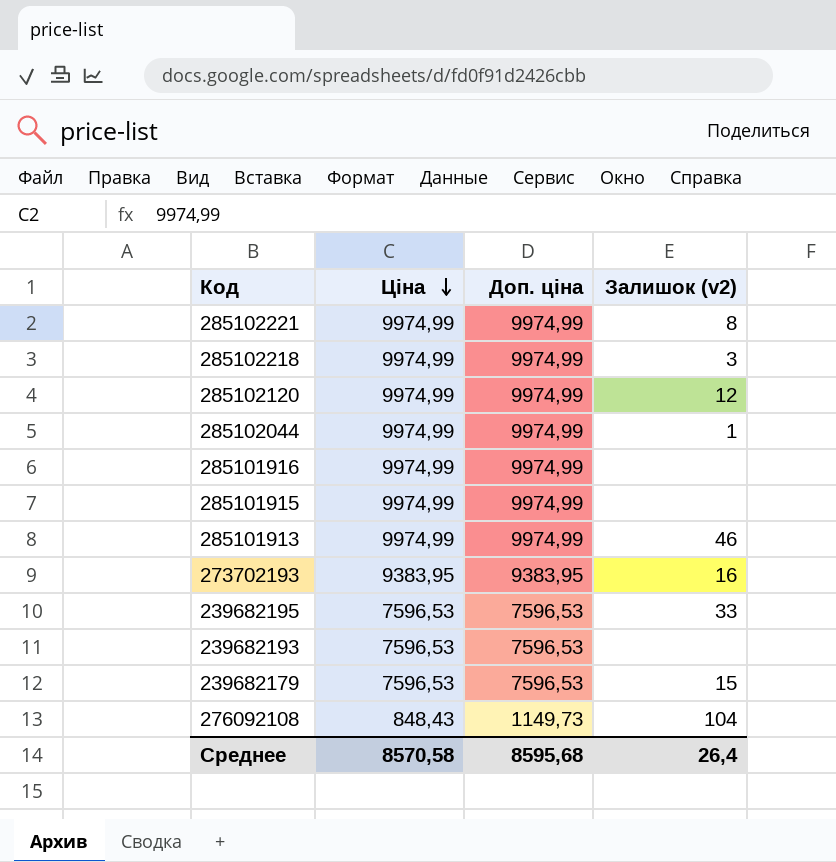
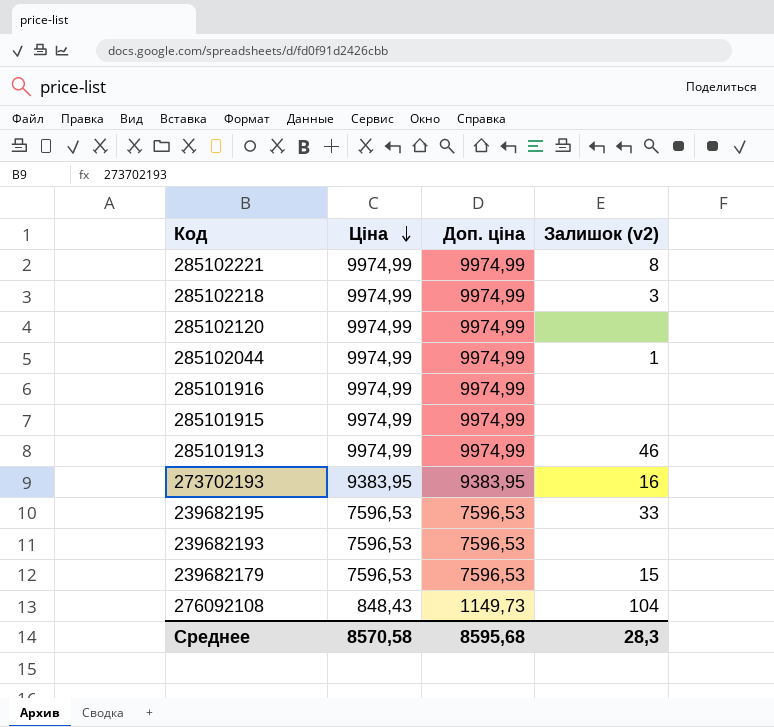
285102120 | Залишок (v2): 12 -> none
Среднее | Залишок (v2): 26,4 -> 28,3

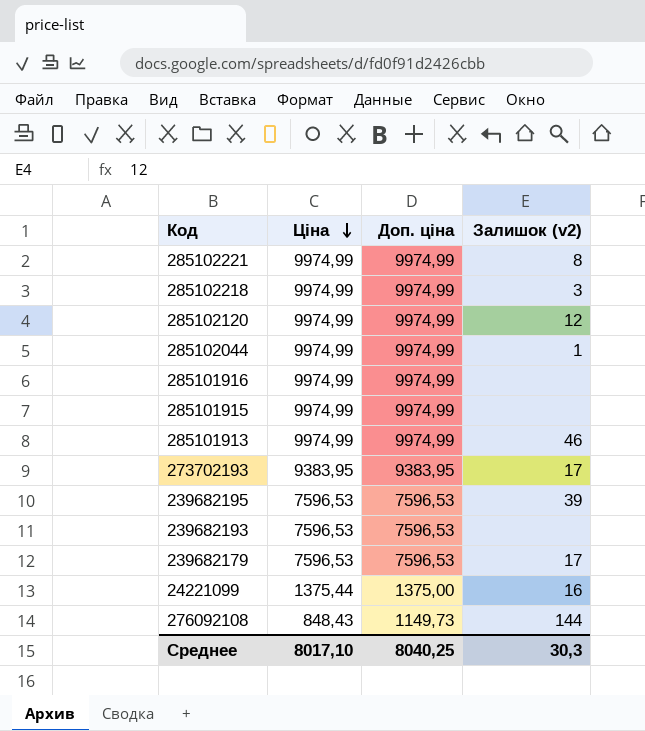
285102120 | Залишок (v2): none -> 12
273702193 | Залишок (v2): 16 -> 17
239682195 | Залишок (v2): 33 -> 39
239682179 | Залишок (v2): 15 -> 17
row 24221099: none -> 1375,44 | 1375,00 | 16
276092108 | Залишок (v2): 104 -> 144
Среднее | Ціна: 8570,58 -> 8017,10
Среднее | Доп. ціна: 8595,68 -> 8040,25
Среднее | Залишок (v2): 28,3 -> 30,3

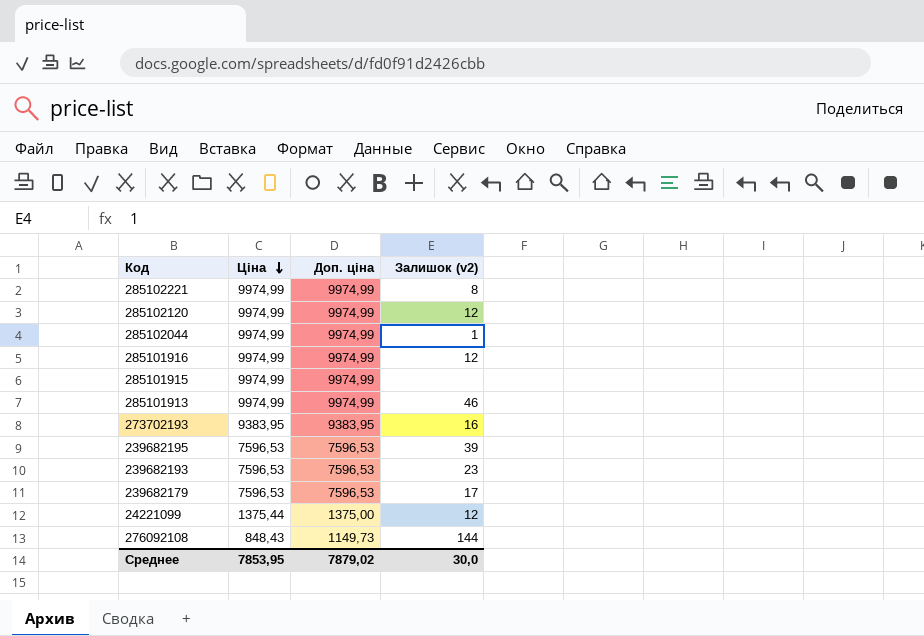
row 285102218: 9974,99 | 9974,99 | 3 -> none
285101916 | Залишок (v2): none -> 12
273702193 | Залишок (v2): 17 -> 16
239682193 | Залишок (v2): none -> 23
24221099 | Залишок (v2): 16 -> 12
Среднее | Ціна: 8017,10 -> 7853,95
Среднее | Доп. ціна: 8040,25 -> 7879,02
Среднее | Залишок (v2): 30,3 -> 30,0

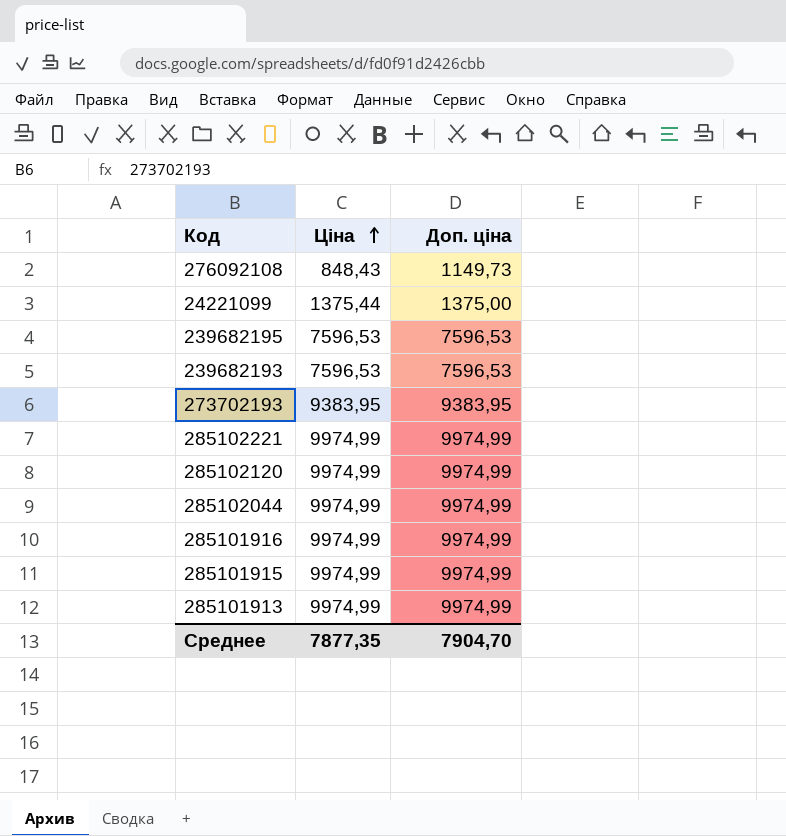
row order: Ціна descending -> Ціна ascending
column Залишок (v2) | position: 4 -> none
row 239682179: 7596,53 | 7596,53 | 17 -> none
Среднее | Ціна: 7853,95 -> 7877,35
Среднее | Доп. ціна: 7879,02 -> 7904,70

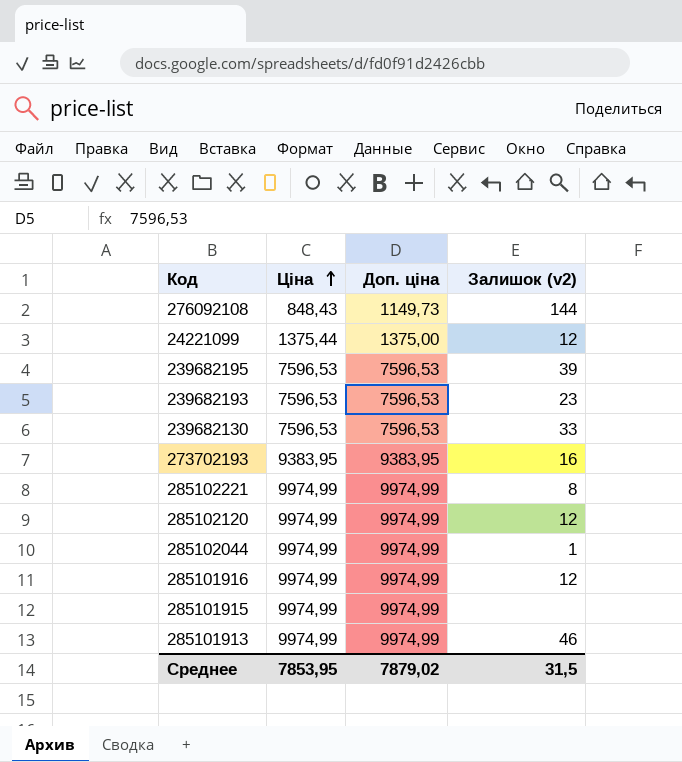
column Залишок (v2) | position: none -> 4
row 239682130: none -> 7596,53 | 7596,53 | 33
Среднее | Ціна: 7877,35 -> 7853,95
Среднее | Доп. ціна: 7904,70 -> 7879,02

